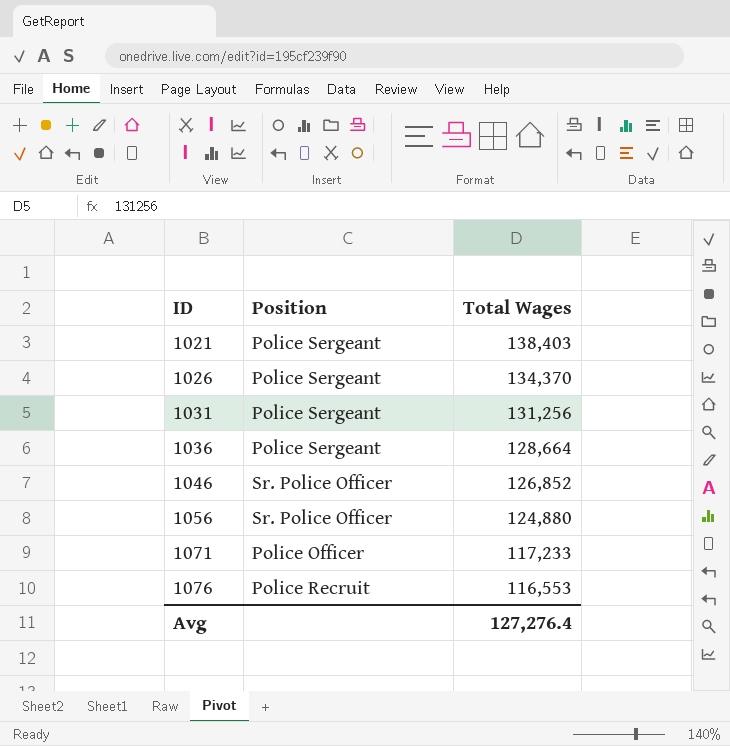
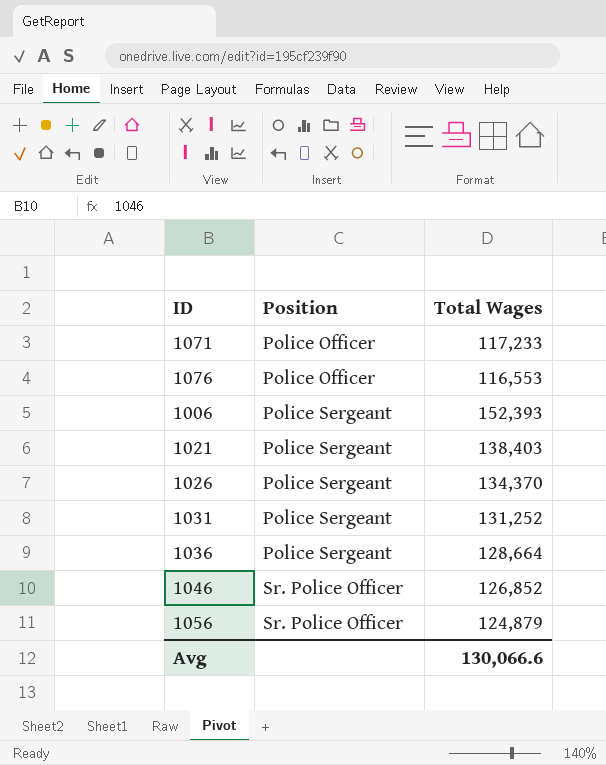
row order: ID ascending -> Position ascending
1076 | Position: Police Recruit -> Police Officer
row 1006: none -> Police Sergeant | 152,393
1031 | Total Wages: 131,256 -> 131,252
1056 | Total Wages: 124,880 -> 124,879
Avg | Total Wages: 127,276.4 -> 130,066.6

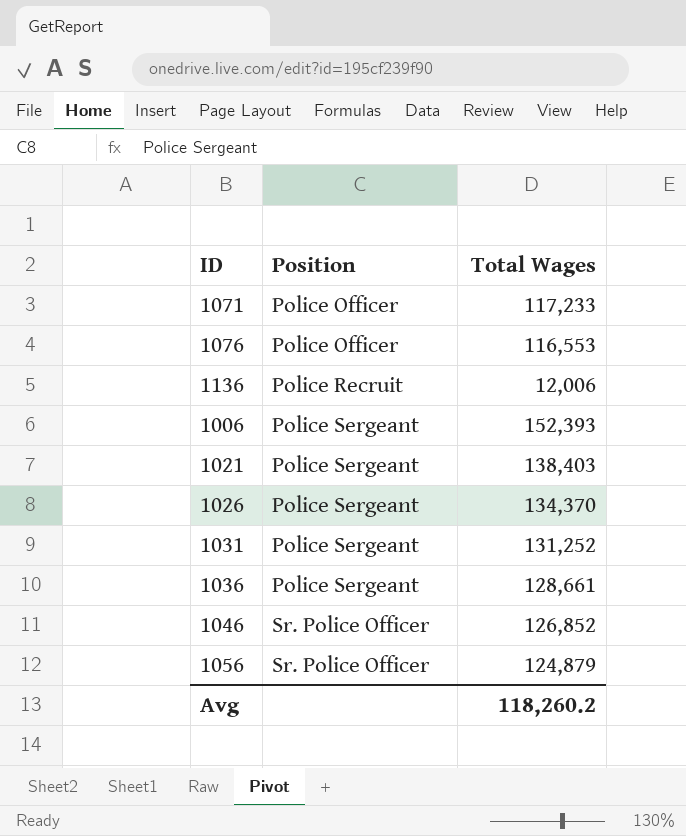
row 1136: none -> Police Recruit | 12,006
1036 | Total Wages: 128,664 -> 128,661
Avg | Total Wages: 130,066.6 -> 118,260.2

